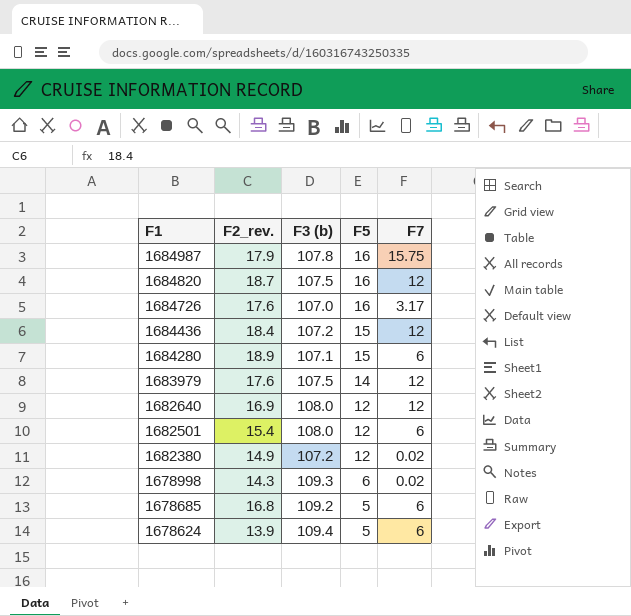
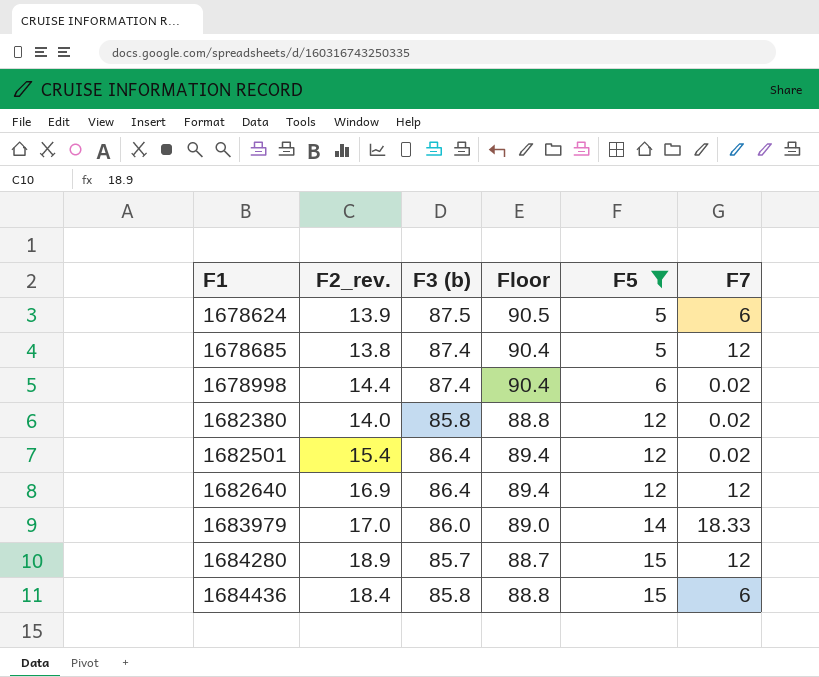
filter: none -> F5 != 16
row order: F1 descending -> F1 ascending
column Floor | formula: none -> [F3 (b)] + 3
1678624 | F3 (b): 109.4 -> 87.5
1678685 | F2_rev.: 16.8 -> 13.8
1678685 | F3 (b): 109.2 -> 87.4
1678685 | F7: 6 -> 12
1678998 | F2_rev.: 14.3 -> 14.4
1678998 | F3 (b): 109.3 -> 87.4
1682380 | F2_rev.: 14.9 -> 14.0
1682380 | F3 (b): 107.2 -> 85.8
1682501 | F3 (b): 108.0 -> 86.4
1682501 | F7: 6 -> 0.02
1682640 | F3 (b): 108.0 -> 86.4
1683979 | F2_rev.: 17.6 -> 17.0
1683979 | F3 (b): 107.5 -> 86.0
1683979 | F7: 12 -> 18.33
1684280 | F3 (b): 107.1 -> 85.7
1684280 | F7: 6 -> 12
1684436 | F3 (b): 107.2 -> 85.8
1684436 | F7: 12 -> 6

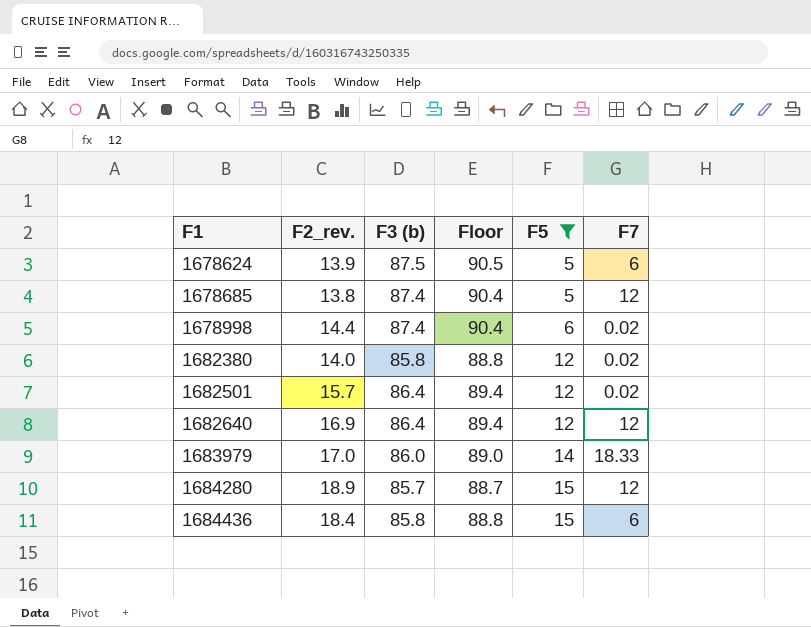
1682501 | F2_rev.: 15.4 -> 15.7

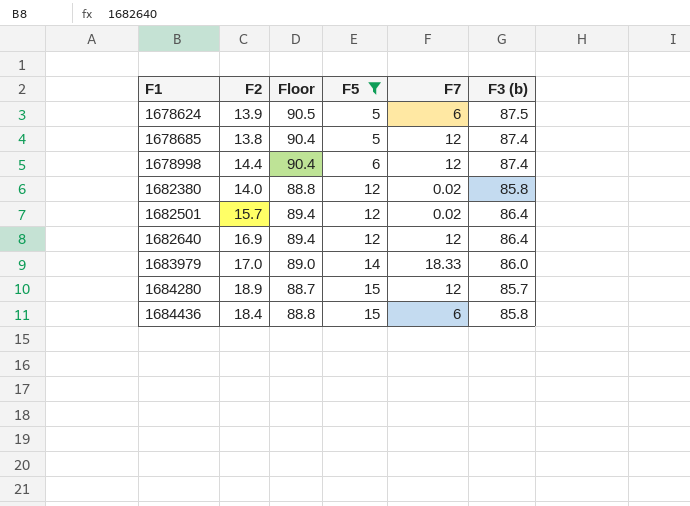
column name: F2_rev. -> F2
column F3 (b) | position: 3 -> 6
1678998 | F7: 0.02 -> 12

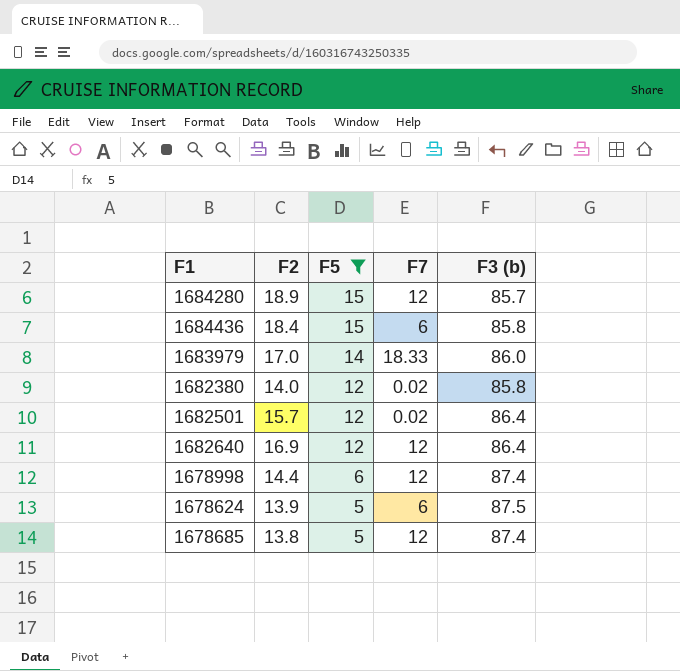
row order: F1 ascending -> F5 descending
column Floor | formula: [F3 (b)] + 3 -> none

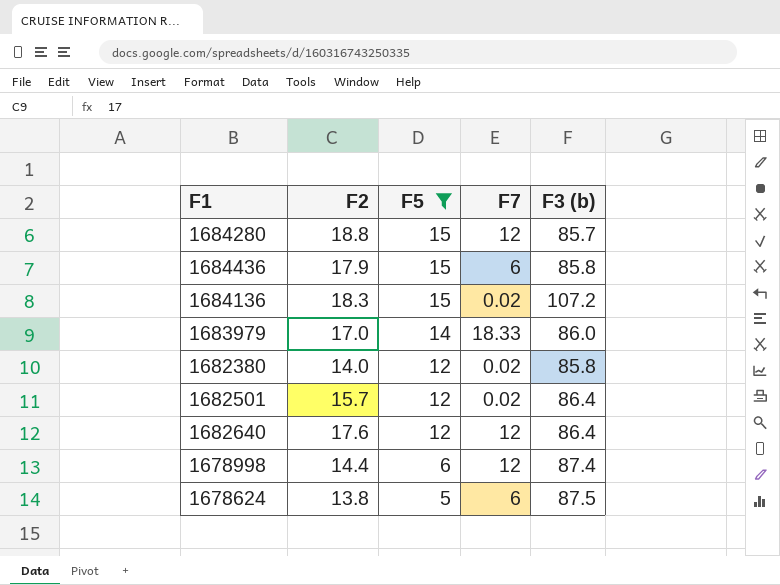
row 1678685: 13.8 | 5 | 12 | 87.4 -> none
1684280 | F2: 18.9 -> 18.8
1684436 | F2: 18.4 -> 17.9
row 1684136: none -> 18.3 | 15 | 0.02 | 107.2
1682640 | F2: 16.9 -> 17.6
1678624 | F2: 13.9 -> 13.8

